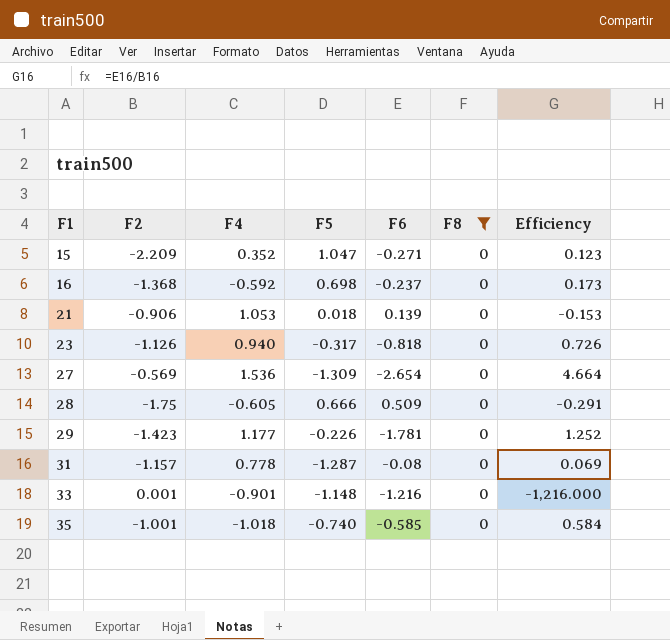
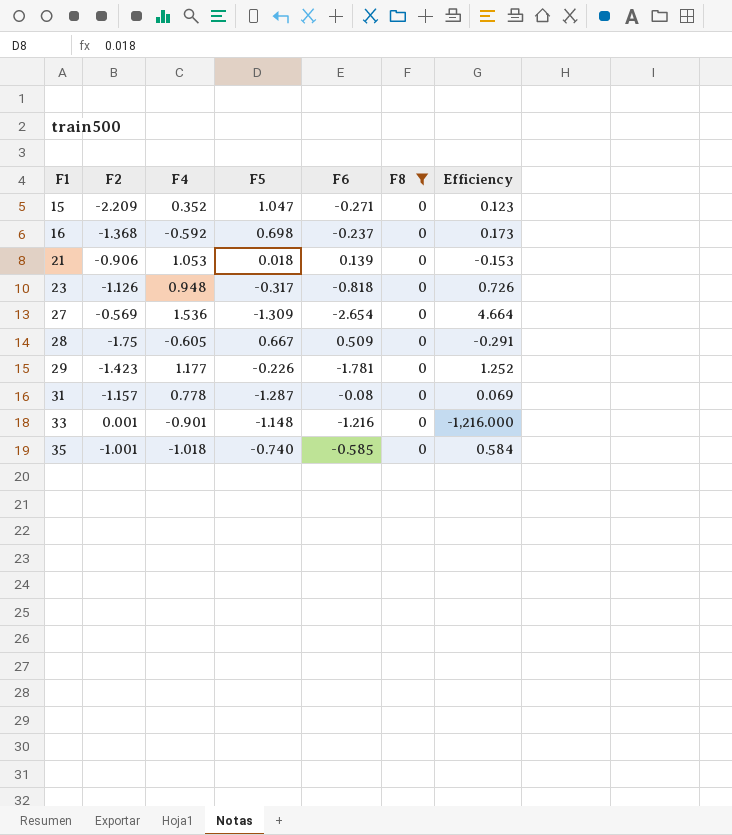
23 | F4: 0.940 -> 0.948
28 | F5: 0.666 -> 0.667

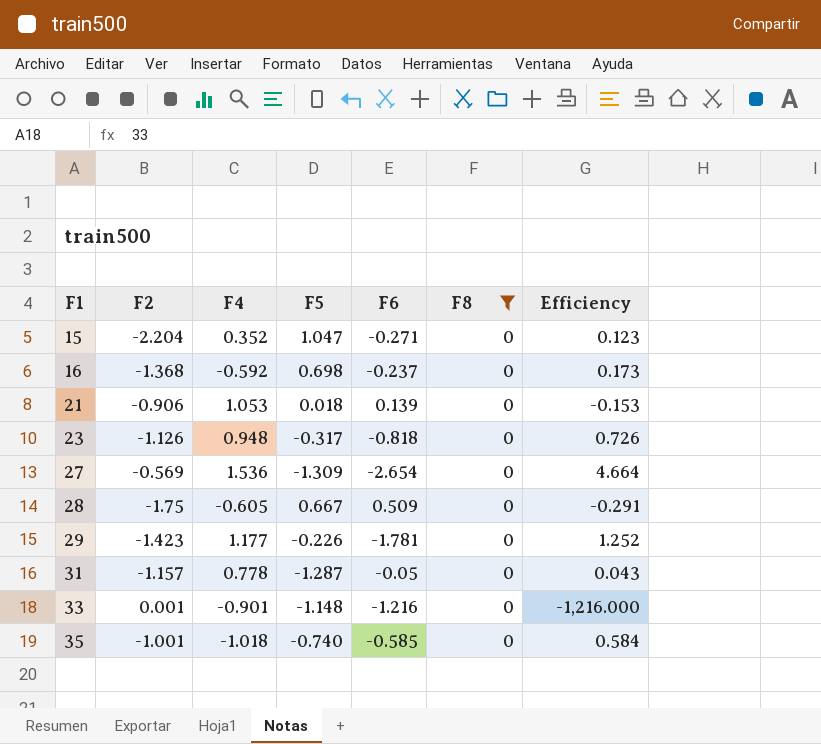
15 | F2: -2.209 -> -2.204
31 | F6: -0.08 -> -0.05
31 | Efficiency: 0.069 -> 0.043

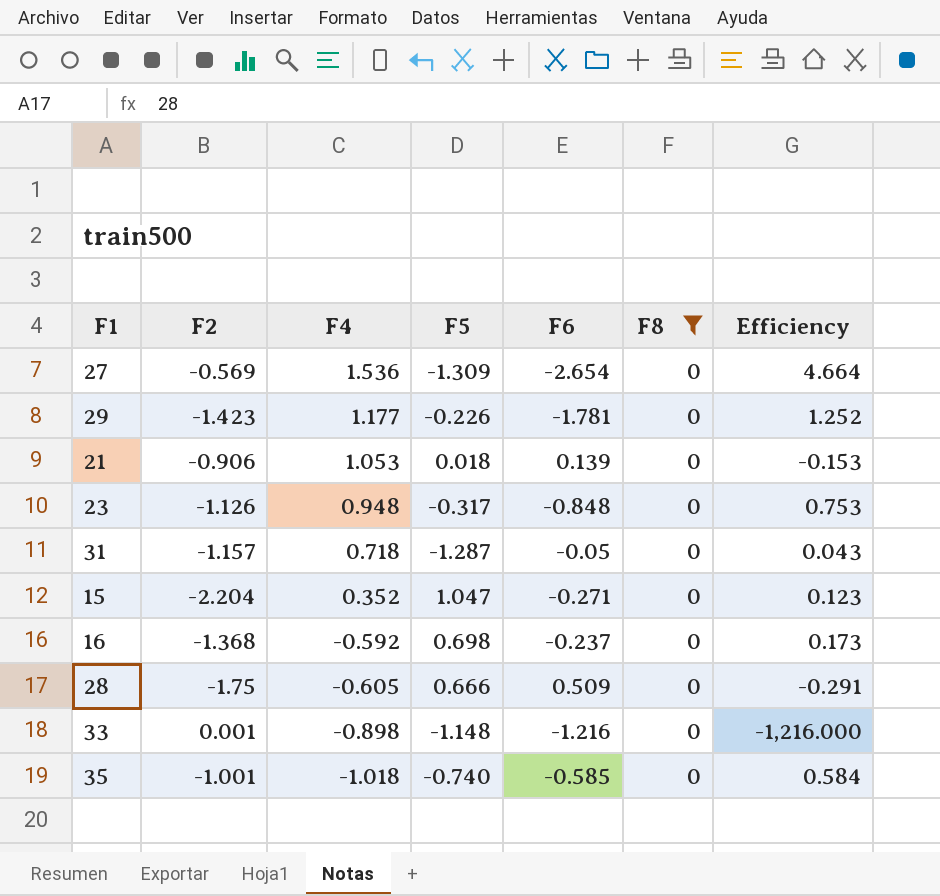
row order: F1 ascending -> F4 descending
23 | F6: -0.818 -> -0.848
23 | Efficiency: 0.726 -> 0.753
31 | F4: 0.778 -> 0.718
28 | F5: 0.667 -> 0.666
33 | F4: -0.901 -> -0.898

